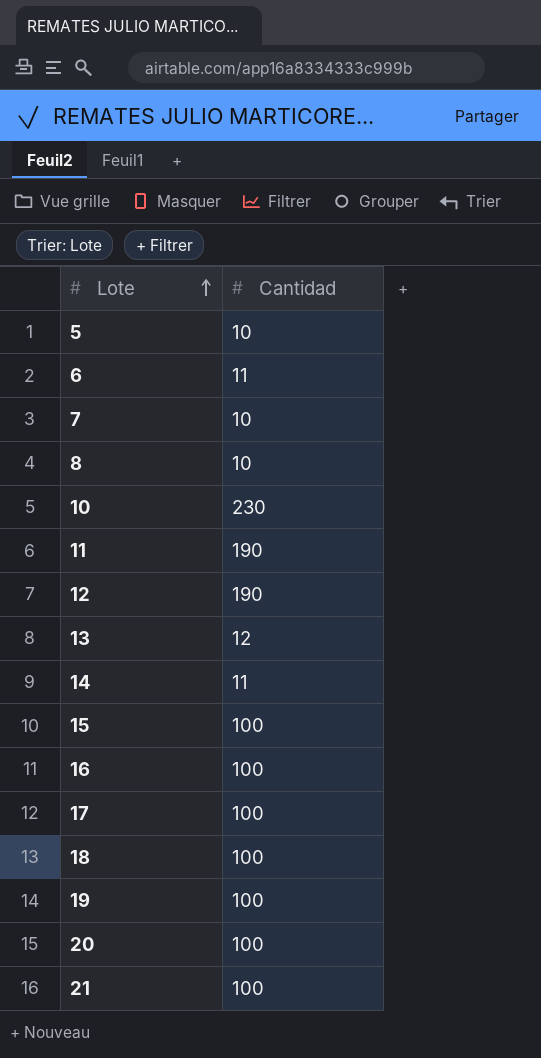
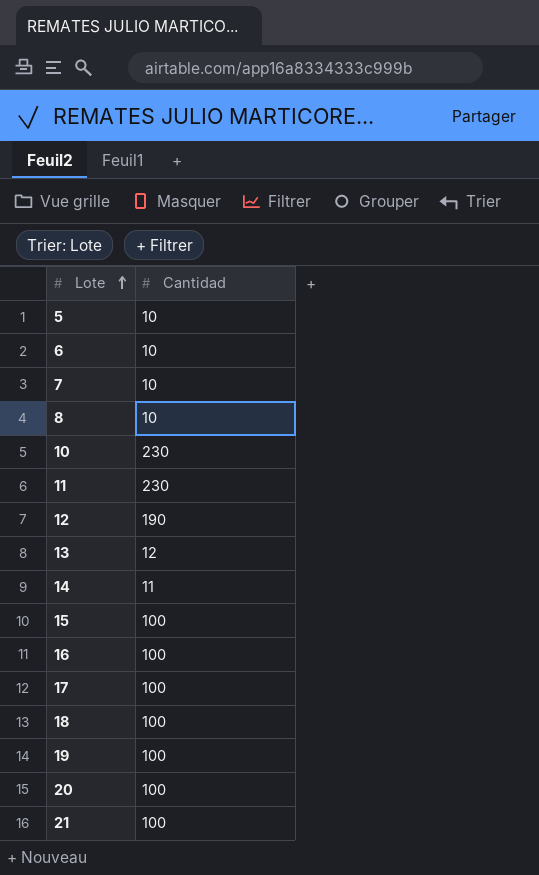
6 | Cantidad: 11 -> 10
11 | Cantidad: 190 -> 230

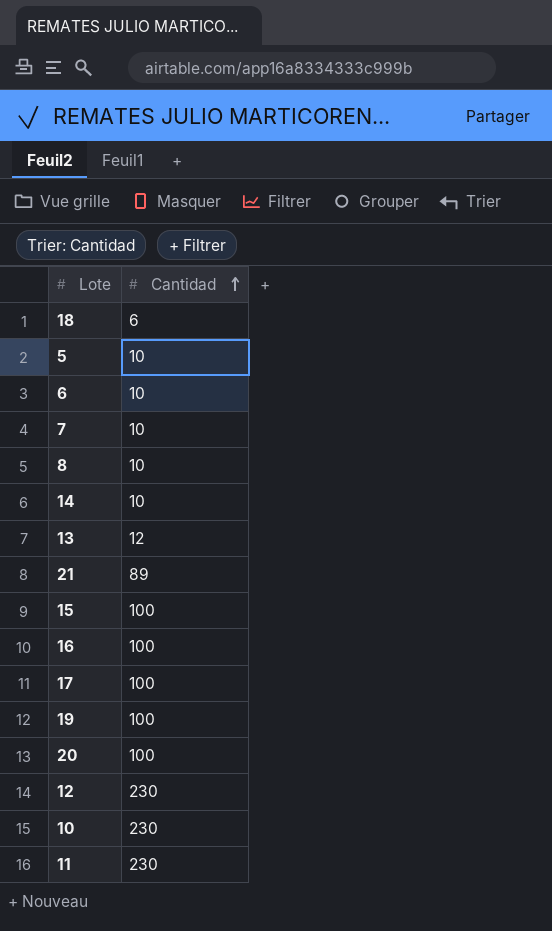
row order: Lote ascending -> Cantidad ascending
18 | Cantidad: 100 -> 6
14 | Cantidad: 11 -> 10
21 | Cantidad: 100 -> 89
12 | Cantidad: 190 -> 230

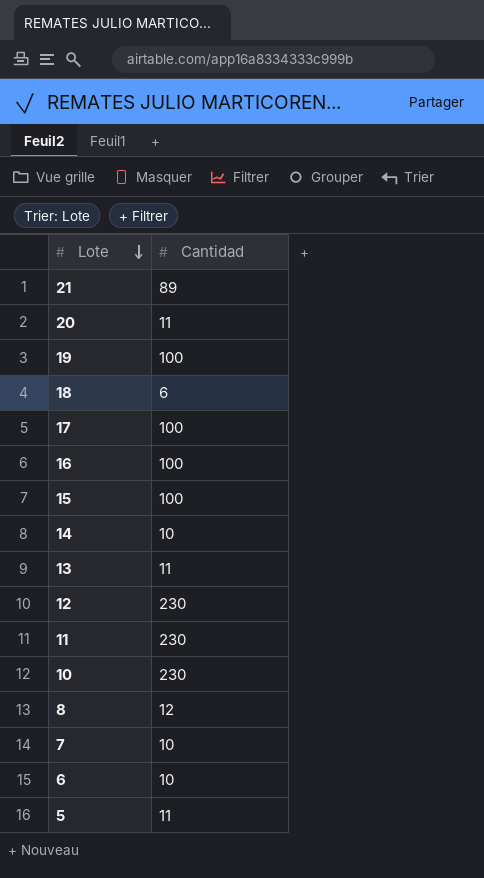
row order: Cantidad ascending -> Lote descending
20 | Cantidad: 100 -> 11
13 | Cantidad: 12 -> 11
8 | Cantidad: 10 -> 12
5 | Cantidad: 10 -> 11

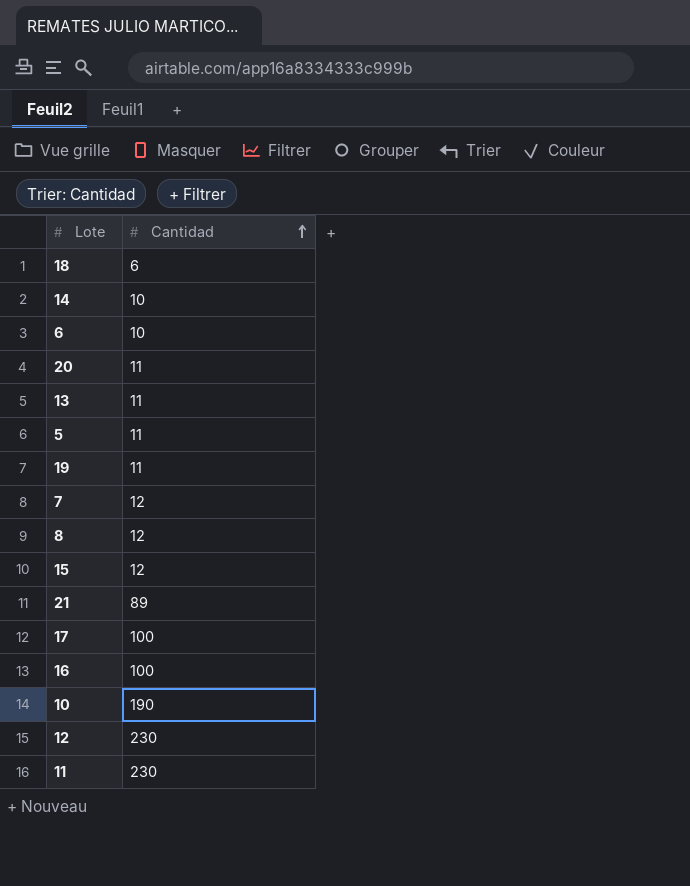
row order: Lote descending -> Cantidad ascending
19 | Cantidad: 100 -> 11
7 | Cantidad: 10 -> 12
15 | Cantidad: 100 -> 12
10 | Cantidad: 230 -> 190

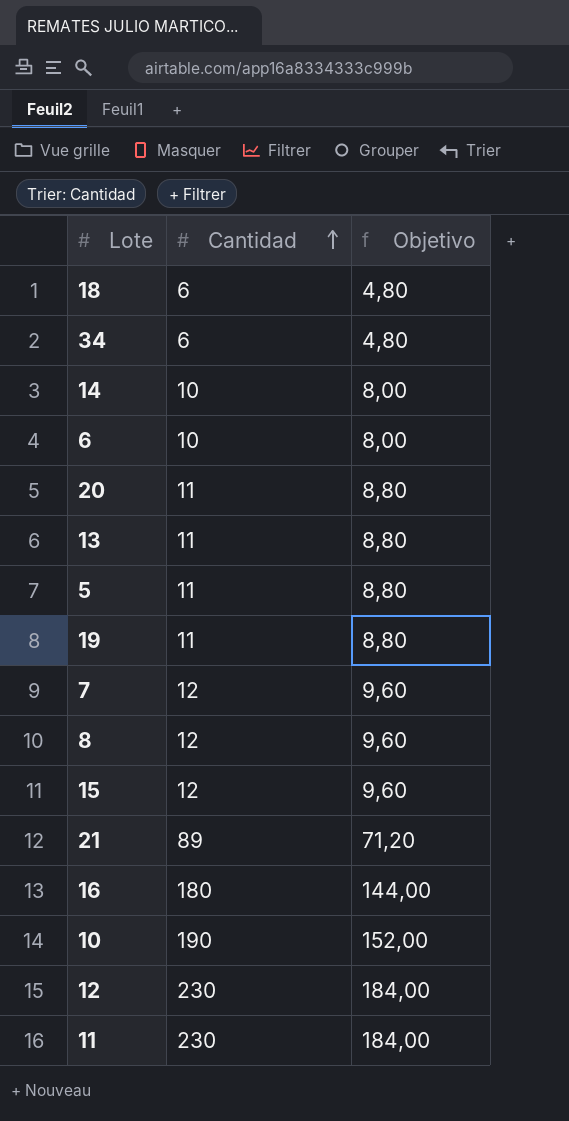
column Objetivo | formula: none -> [Cantidad] * 0,8
row 17: 100 -> none
row 34: none -> 6 | 4,80
16 | Cantidad: 100 -> 180

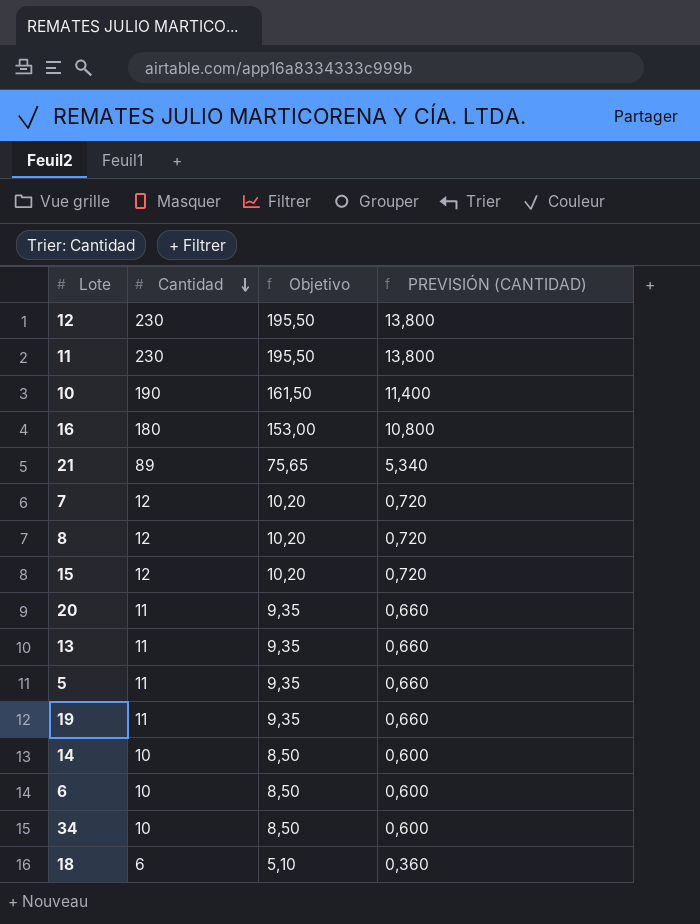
row order: Cantidad ascending -> Cantidad descending
column Objetivo | formula: [Cantidad] * 0,8 -> [Cantidad] * 0,85
column PREVISIÓN (CANTIDAD) | formula: none -> [Cantidad] * 0,06
34 | Cantidad: 6 -> 10

